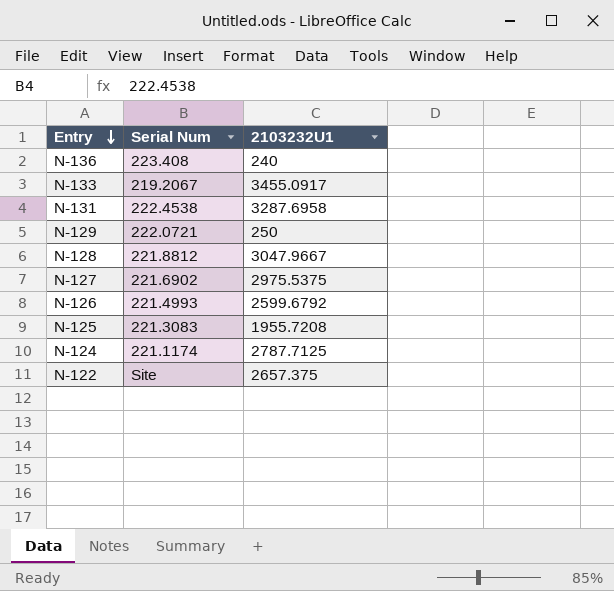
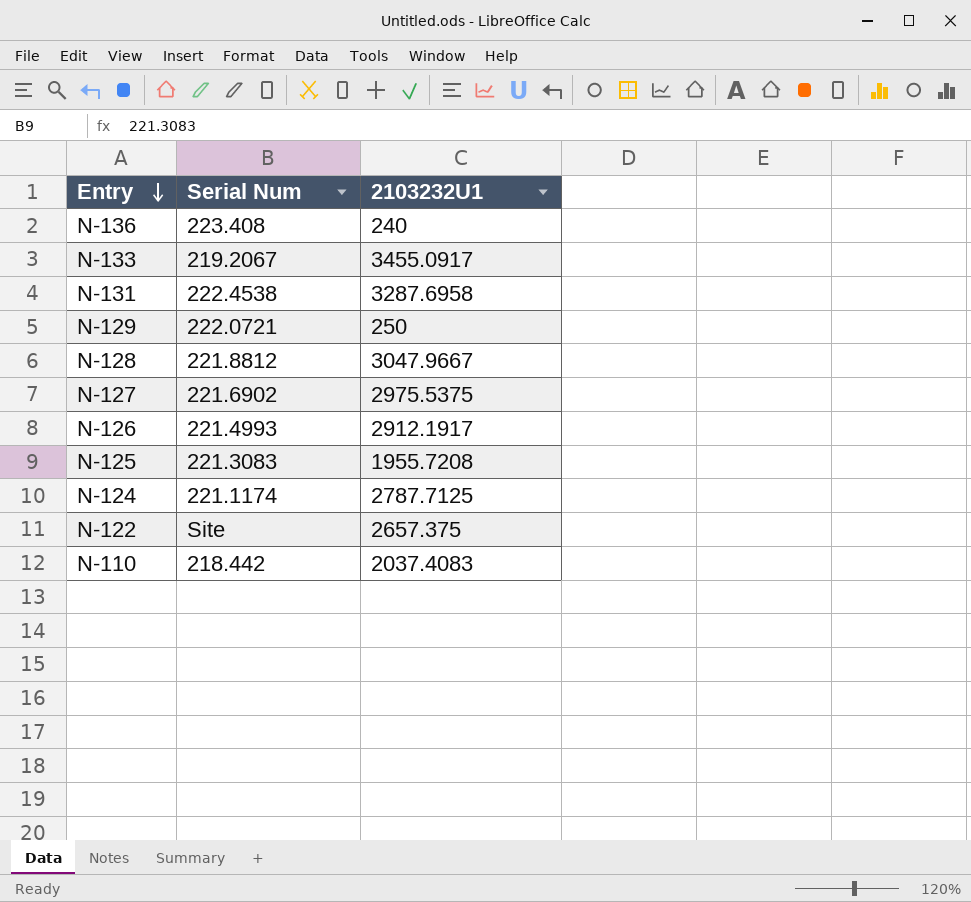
N-126 | 2103232U1: 2599.6792 -> 2912.1917
row N-110: none -> 218.442 | 2037.4083

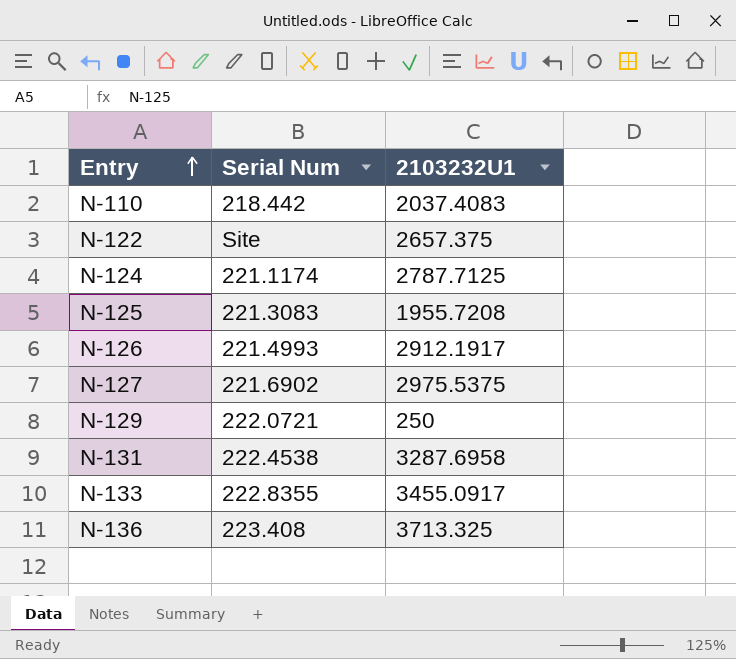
row order: Entry descending -> Entry ascending
row N-128: 221.8812 | 3047.9667 -> none
N-133 | Serial Num: 219.2067 -> 222.8355
N-136 | 2103232U1: 240 -> 3713.325

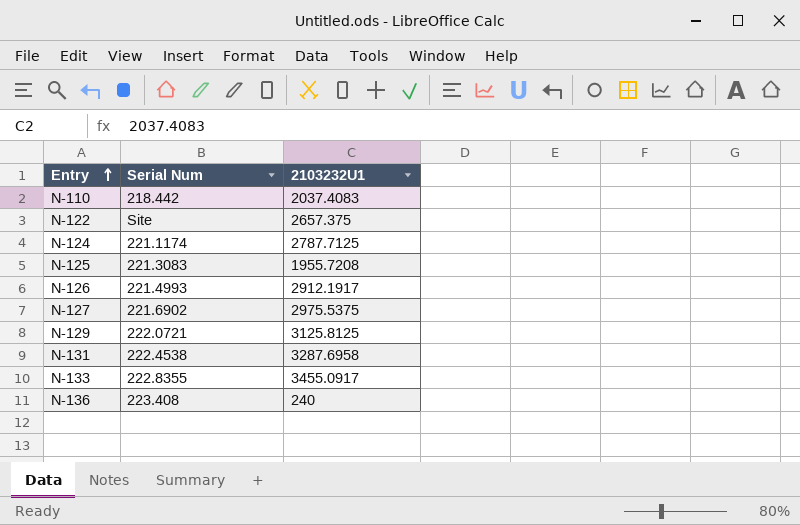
N-129 | 2103232U1: 250 -> 3125.8125
N-136 | 2103232U1: 3713.325 -> 240

